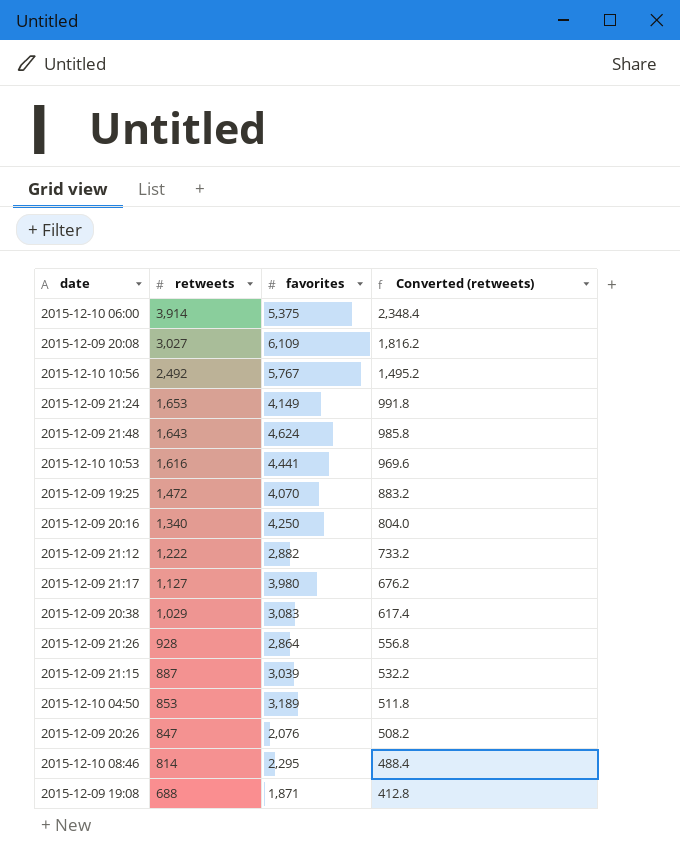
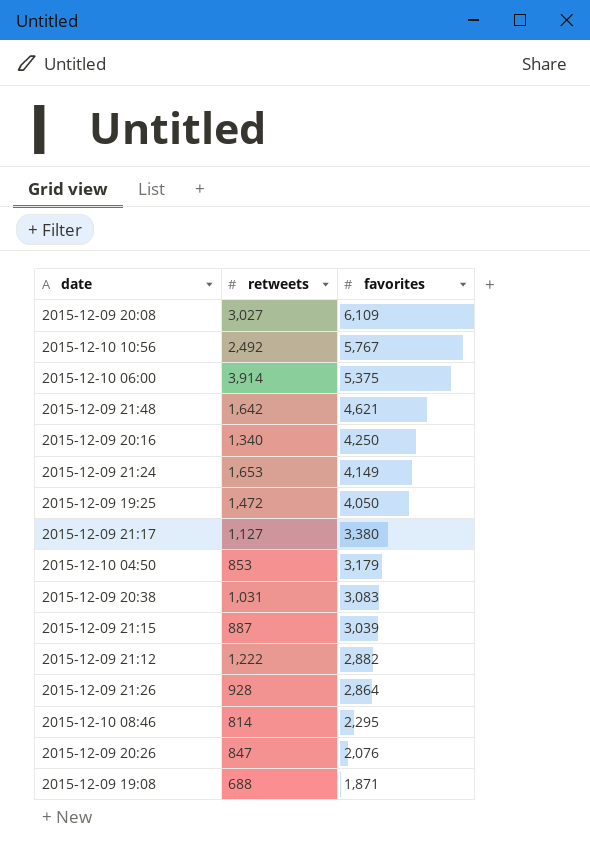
row order: retweets descending -> favorites descending
column Converted (retweets) | formula: [retweets] * 0.6 -> none
row 2015-12-10 10:53: 1,616 | 4,441 | 969.6 -> none
2015-12-09 21:48 | retweets: 1,643 -> 1,642
2015-12-09 21:48 | favorites: 4,624 -> 4,621
2015-12-09 19:25 | favorites: 4,070 -> 4,050
2015-12-09 21:17 | favorites: 3,980 -> 3,380
2015-12-10 04:50 | favorites: 3,189 -> 3,179
2015-12-09 20:38 | retweets: 1,029 -> 1,031

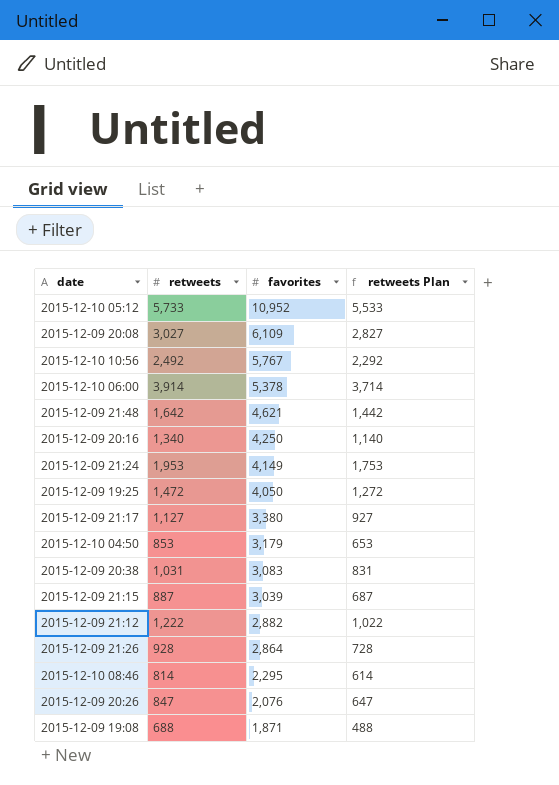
column retweets Plan | formula: none -> [retweets] - 200
row 2015-12-10 05:12: none -> 5,733 | 10,952 | 5,533
2015-12-10 06:00 | favorites: 5,375 -> 5,378
2015-12-09 21:24 | retweets: 1,653 -> 1,953

